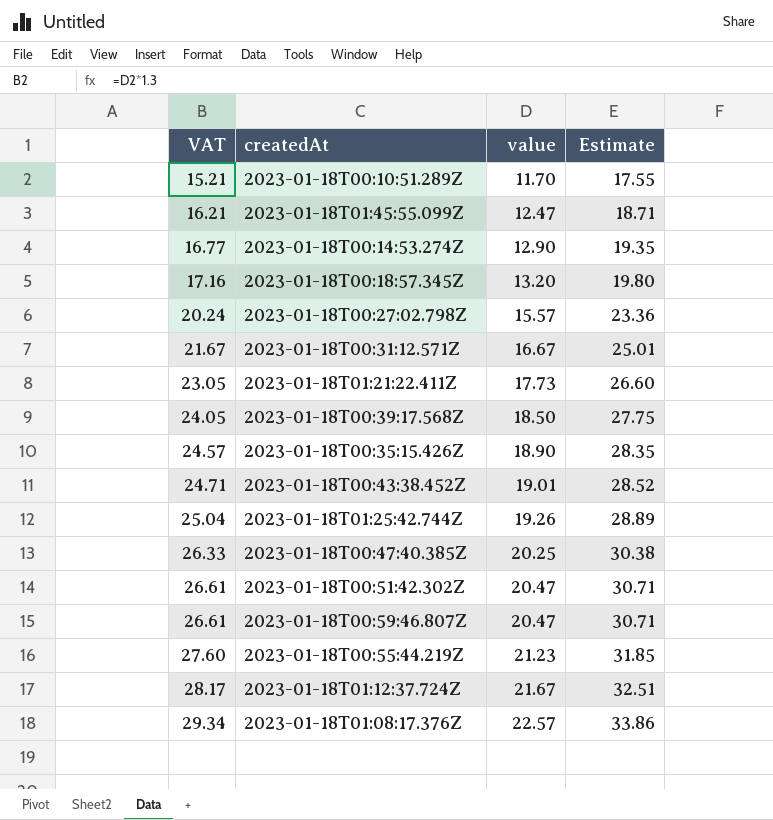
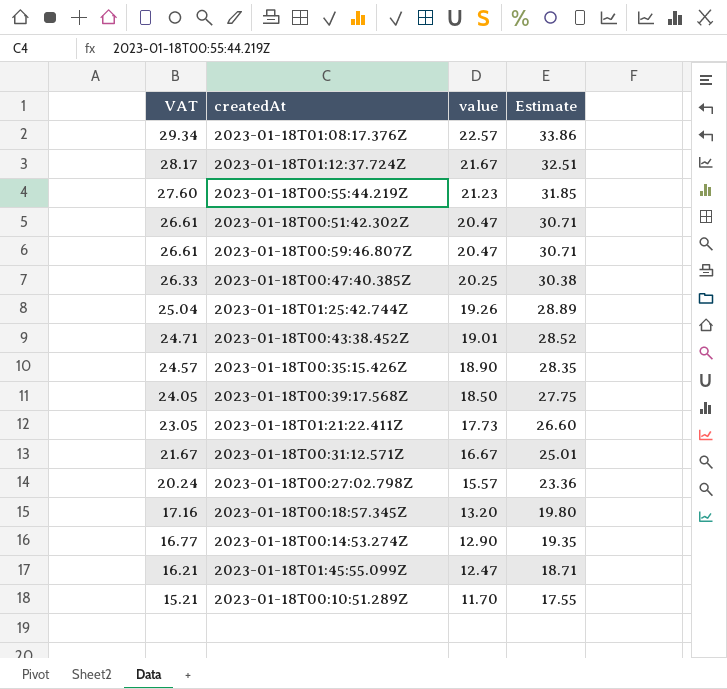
row order: VAT ascending -> VAT descending

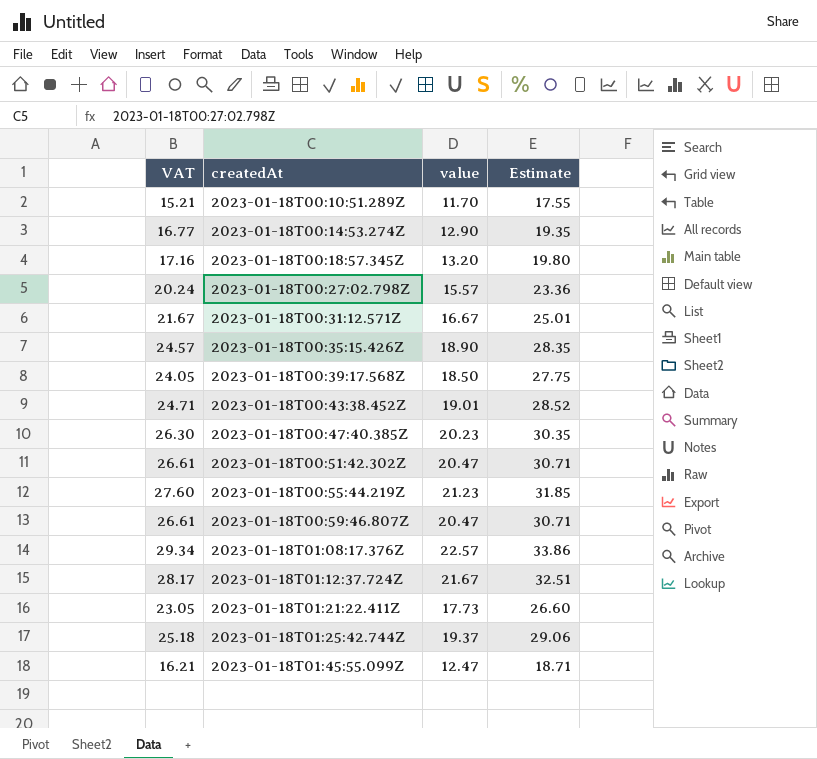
row order: VAT descending -> createdAt ascending
2023-01-18T00:47:40.385Z | VAT: 26.33 -> 26.30
2023-01-18T00:47:40.385Z | value: 20.25 -> 20.23
2023-01-18T00:47:40.385Z | Estimate: 30.38 -> 30.35
2023-01-18T01:25:42.744Z | VAT: 25.04 -> 25.18
2023-01-18T01:25:42.744Z | value: 19.26 -> 19.37
2023-01-18T01:25:42.744Z | Estimate: 28.89 -> 29.06

